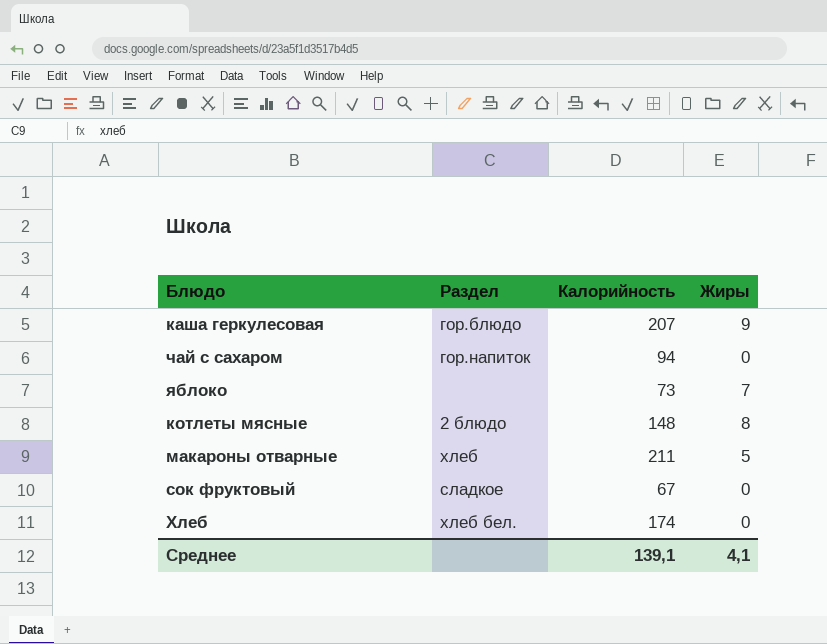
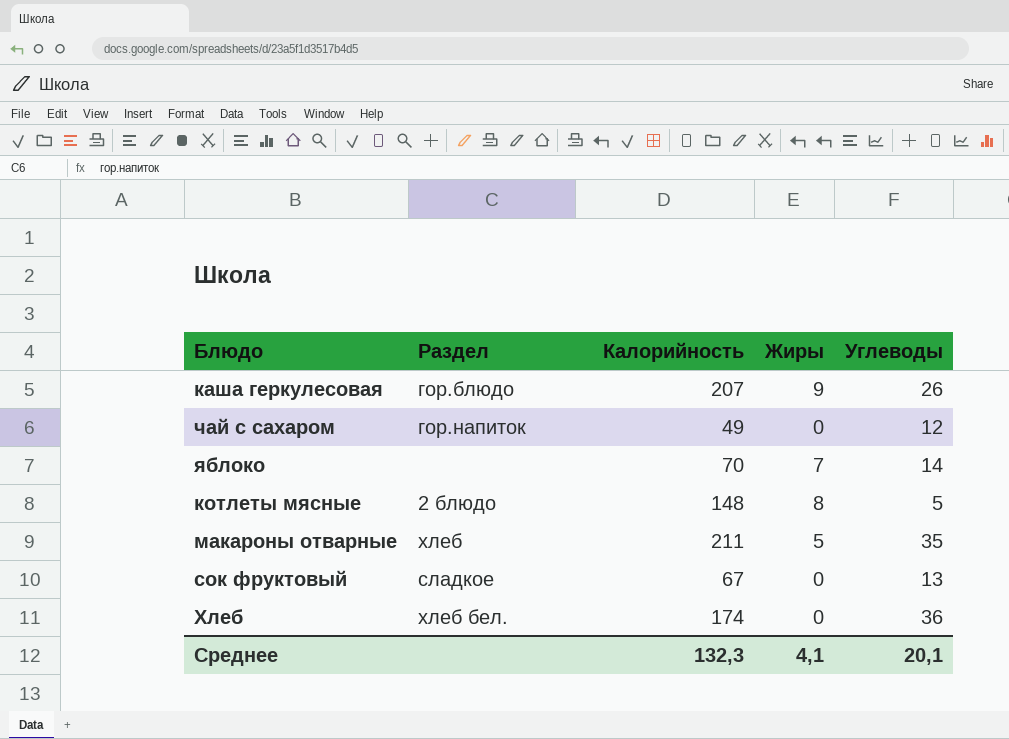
column Углеводы | position: none -> 5
чай с сахаром | Калорийность: 94 -> 49
яблоко | Калорийность: 73 -> 70
Среднее | Калорийность: 139,1 -> 132,3

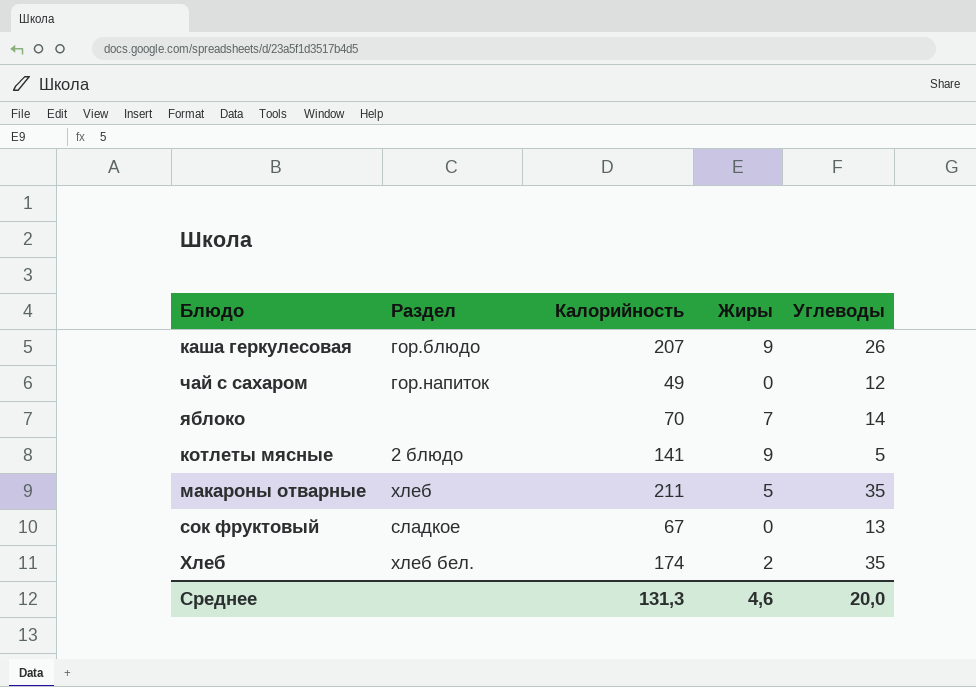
котлеты мясные | Калорийность: 148 -> 141
котлеты мясные | Жиры: 8 -> 9
Хлеб | Жиры: 0 -> 2
Хлеб | Углеводы: 36 -> 35
Среднее | Калорийность: 132,3 -> 131,3
Среднее | Жиры: 4,1 -> 4,6
Среднее | Углеводы: 20,1 -> 20,0

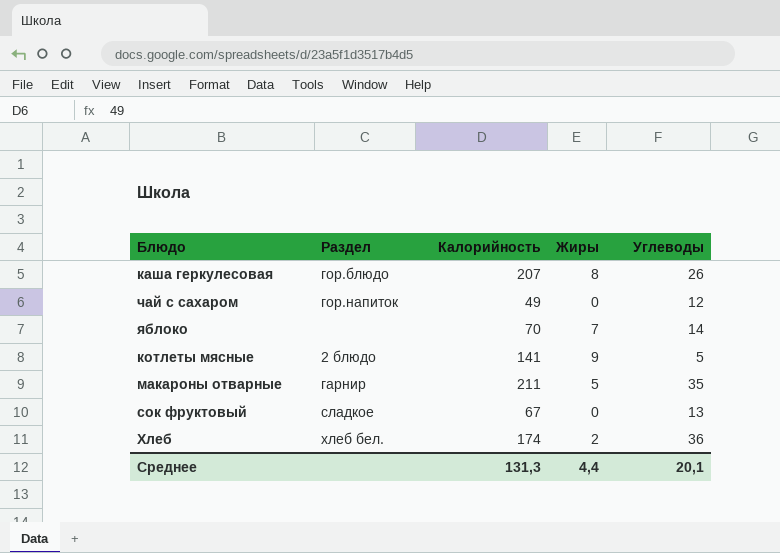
каша геркулесовая | Жиры: 9 -> 8
макароны отварные | Раздел: хлеб -> гарнир
Хлеб | Углеводы: 35 -> 36
Среднее | Жиры: 4,6 -> 4,4
Среднее | Углеводы: 20,0 -> 20,1

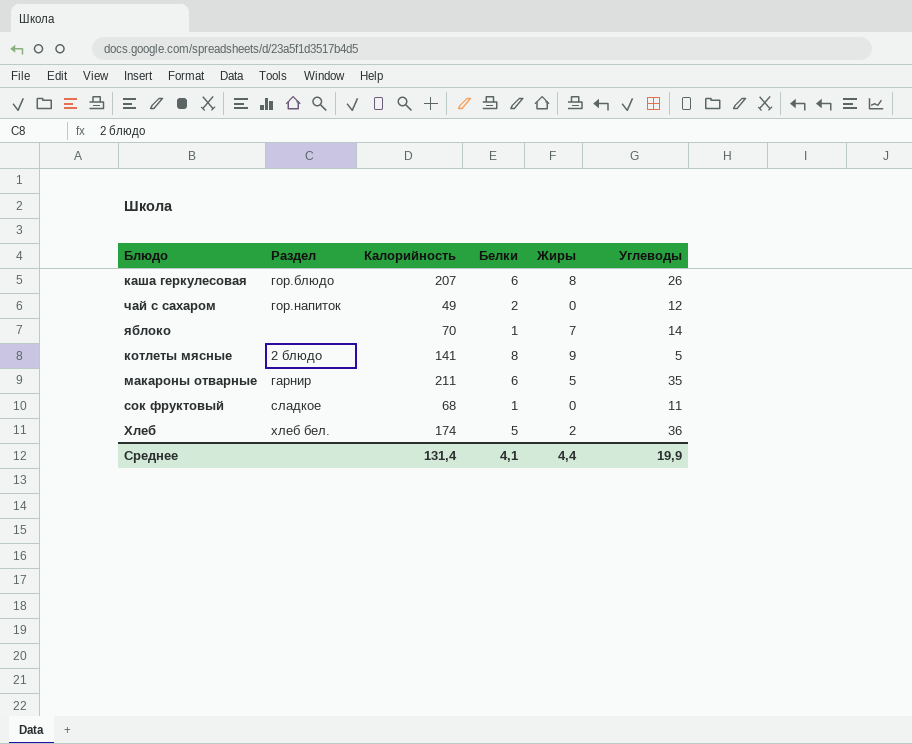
column Белки | position: none -> 4
сок фруктовый | Калорийность: 67 -> 68
сок фруктовый | Углеводы: 13 -> 11
Среднее | Калорийность: 131,3 -> 131,4
Среднее | Углеводы: 20,1 -> 19,9

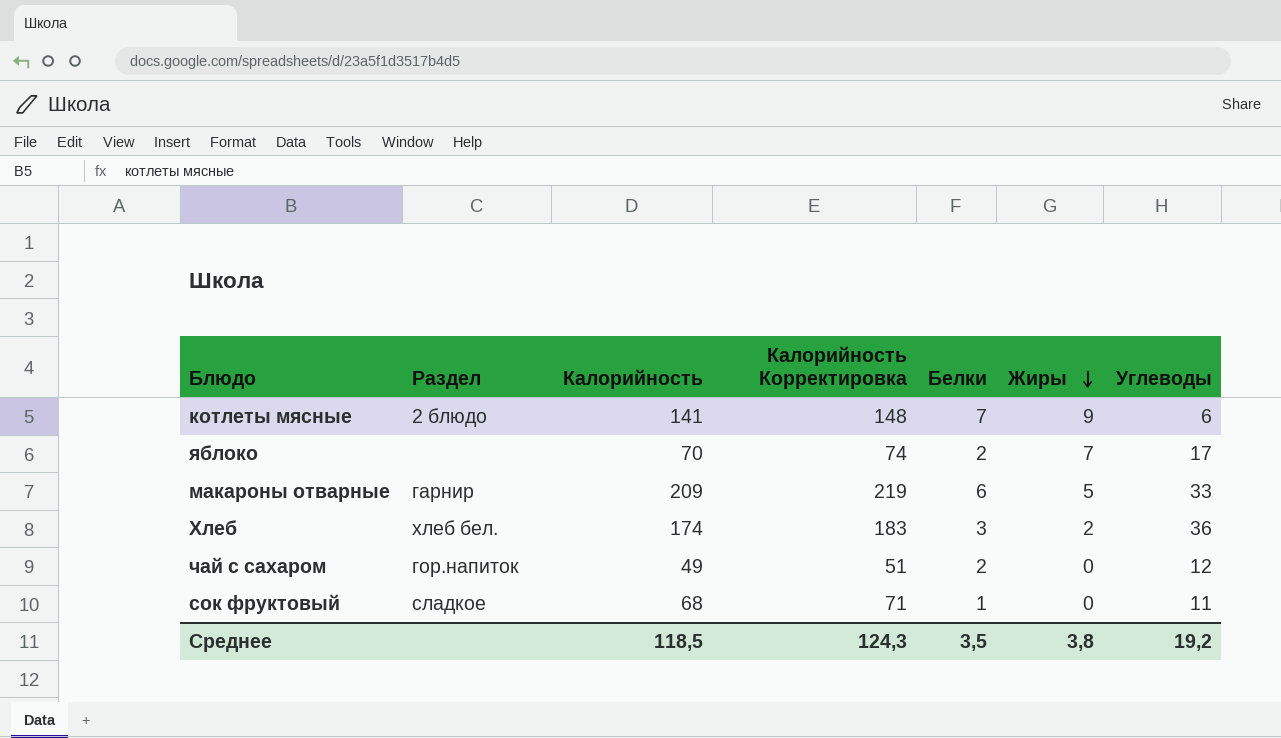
row order: none -> Жиры descending
column Калорийность Корректировка | formula: none -> [Калорийность] * 1,05
row каша геркулесовая: гор.блюдо | 207 | 6 | 8 | 26 -> none
котлеты мясные | Белки: 8 -> 7
котлеты мясные | Углеводы: 5 -> 6
яблоко | Белки: 1 -> 2
яблоко | Углеводы: 14 -> 17
макароны отварные | Калорийность: 211 -> 209
макароны отварные | Углеводы: 35 -> 33
Хлеб | Белки: 5 -> 3
Среднее | Калорийность: 131,4 -> 118,5
Среднее | Белки: 4,1 -> 3,5
Среднее | Жиры: 4,4 -> 3,8
Среднее | Углеводы: 19,9 -> 19,2

